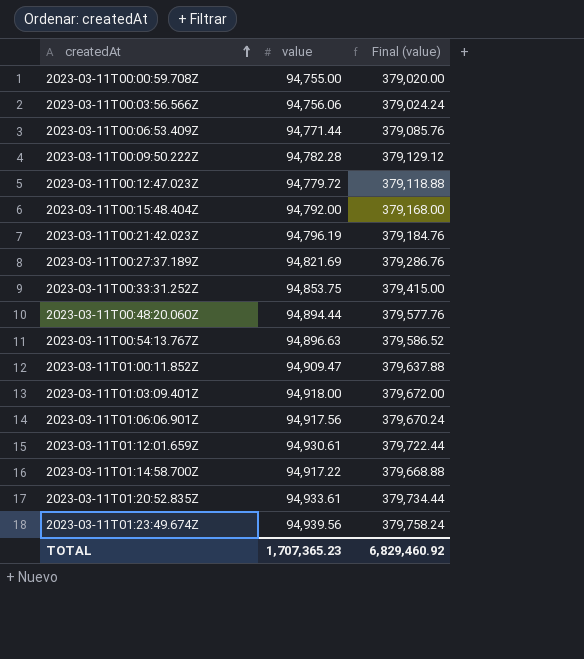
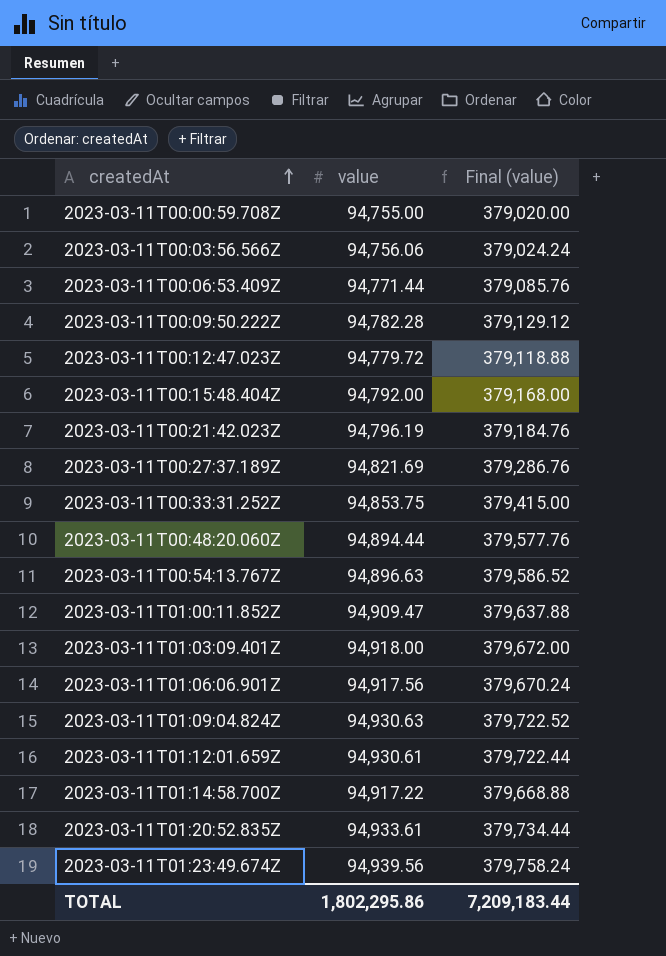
row 2023-03-11T01:09:04.824Z: none -> 94,930.63 | 379,722.52
TOTAL | value: 1,707,365.23 -> 1,802,295.86
TOTAL | Final (value): 6,829,460.92 -> 7,209,183.44

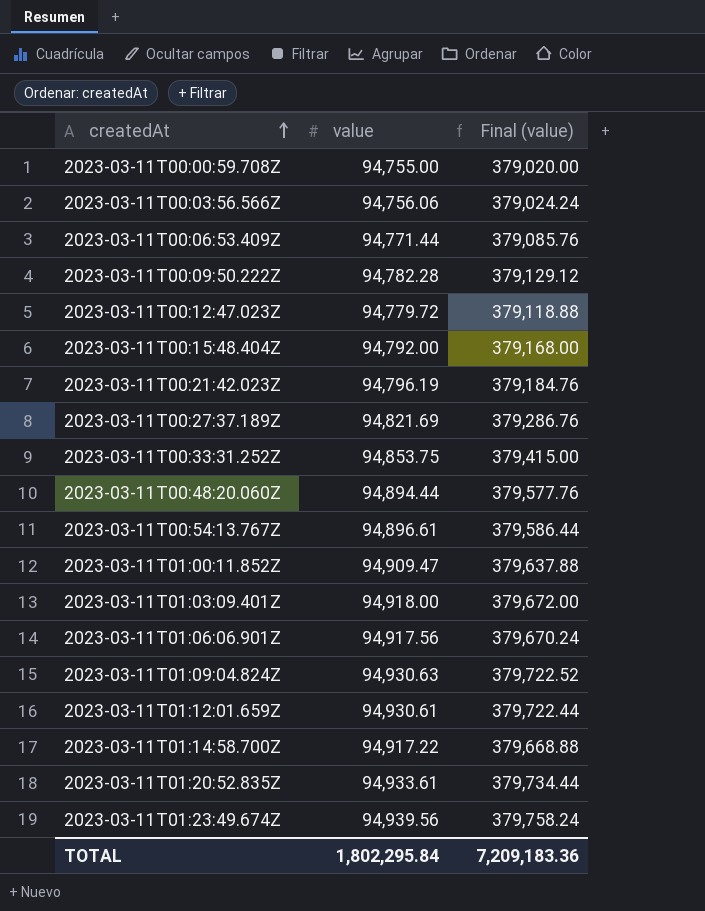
2023-03-11T00:54:13.767Z | value: 94,896.63 -> 94,896.61
2023-03-11T00:54:13.767Z | Final (value): 379,586.52 -> 379,586.44
TOTAL | value: 1,802,295.86 -> 1,802,295.84
TOTAL | Final (value): 7,209,183.44 -> 7,209,183.36

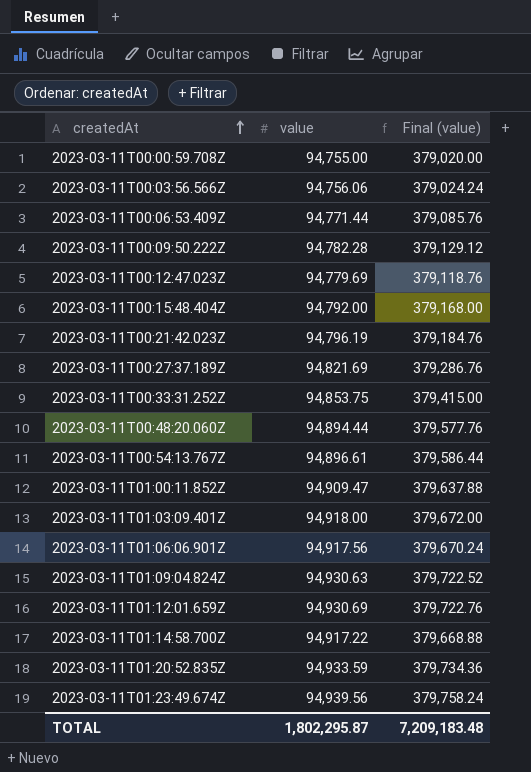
2023-03-11T00:12:47.023Z | value: 94,779.72 -> 94,779.69
2023-03-11T00:12:47.023Z | Final (value): 379,118.88 -> 379,118.76
2023-03-11T01:12:01.659Z | value: 94,930.61 -> 94,930.69
2023-03-11T01:12:01.659Z | Final (value): 379,722.44 -> 379,722.76
2023-03-11T01:20:52.835Z | value: 94,933.61 -> 94,933.59
2023-03-11T01:20:52.835Z | Final (value): 379,734.44 -> 379,734.36
TOTAL | value: 1,802,295.84 -> 1,802,295.87
TOTAL | Final (value): 7,209,183.36 -> 7,209,183.48

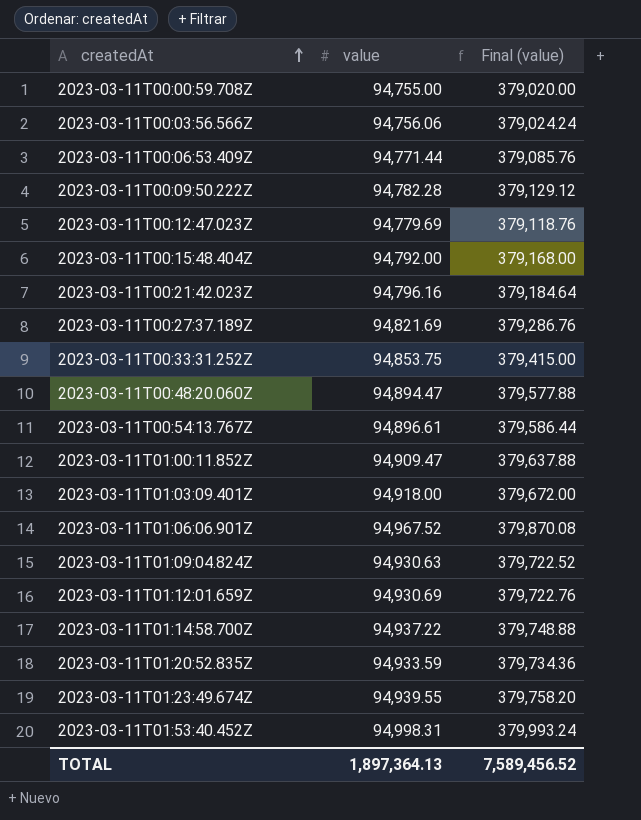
2023-03-11T00:21:42.023Z | value: 94,796.19 -> 94,796.16
2023-03-11T00:21:42.023Z | Final (value): 379,184.76 -> 379,184.64
2023-03-11T00:48:20.060Z | value: 94,894.44 -> 94,894.47
2023-03-11T00:48:20.060Z | Final (value): 379,577.76 -> 379,577.88
2023-03-11T01:06:06.901Z | value: 94,917.56 -> 94,967.52
2023-03-11T01:06:06.901Z | Final (value): 379,670.24 -> 379,870.08
2023-03-11T01:14:58.700Z | value: 94,917.22 -> 94,937.22
2023-03-11T01:14:58.700Z | Final (value): 379,668.88 -> 379,748.88
2023-03-11T01:23:49.674Z | value: 94,939.56 -> 94,939.55
2023-03-11T01:23:49.674Z | Final (value): 379,758.24 -> 379,758.20
row 2023-03-11T01:53:40.452Z: none -> 94,998.31 | 379,993.24
TOTAL | value: 1,802,295.87 -> 1,897,364.13
TOTAL | Final (value): 7,209,183.48 -> 7,589,456.52

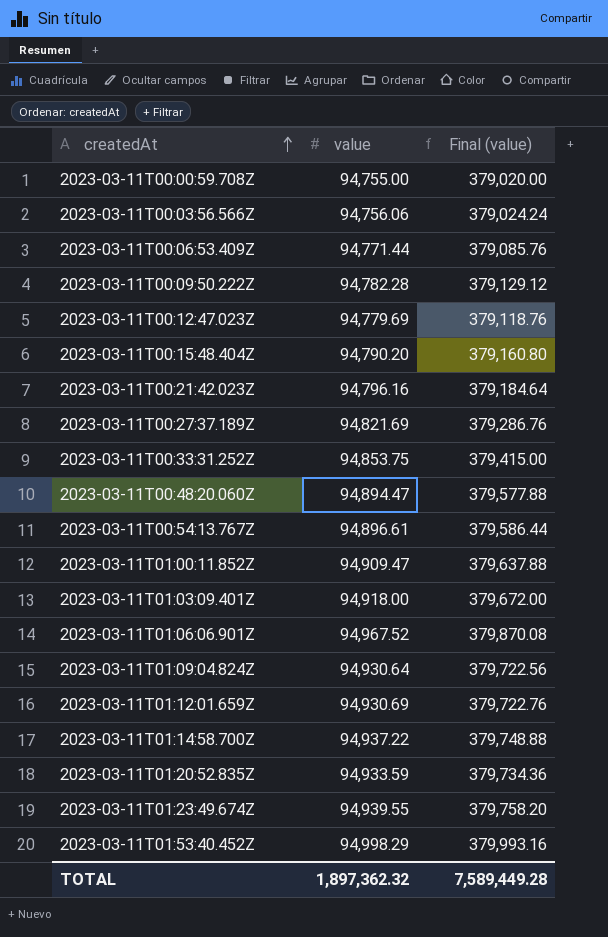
2023-03-11T00:15:48.404Z | value: 94,792.00 -> 94,790.20
2023-03-11T00:15:48.404Z | Final (value): 379,168.00 -> 379,160.80
2023-03-11T01:09:04.824Z | value: 94,930.63 -> 94,930.64
2023-03-11T01:09:04.824Z | Final (value): 379,722.52 -> 379,722.56
2023-03-11T01:53:40.452Z | value: 94,998.31 -> 94,998.29
2023-03-11T01:53:40.452Z | Final (value): 379,993.24 -> 379,993.16
TOTAL | value: 1,897,364.13 -> 1,897,362.32
TOTAL | Final (value): 7,589,456.52 -> 7,589,449.28

